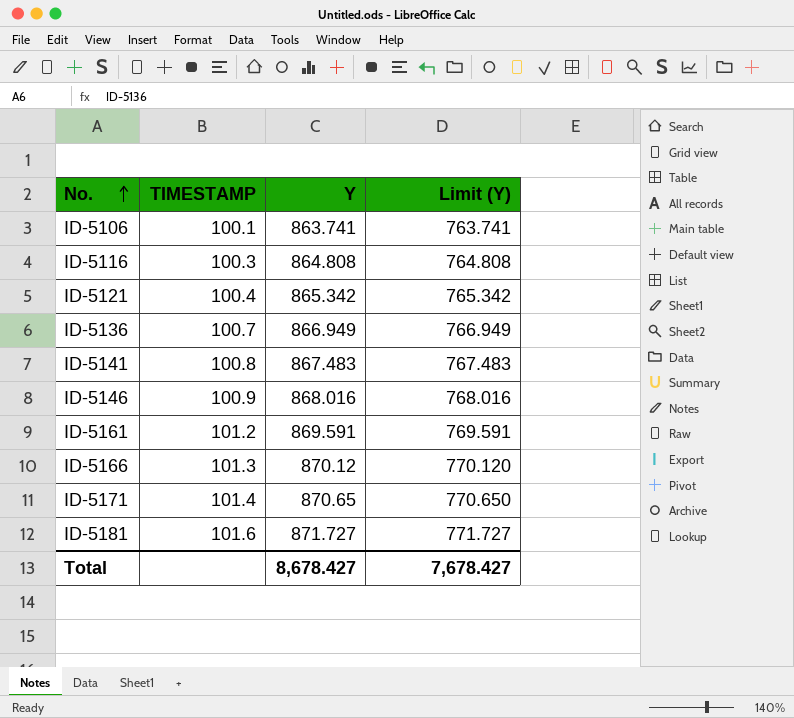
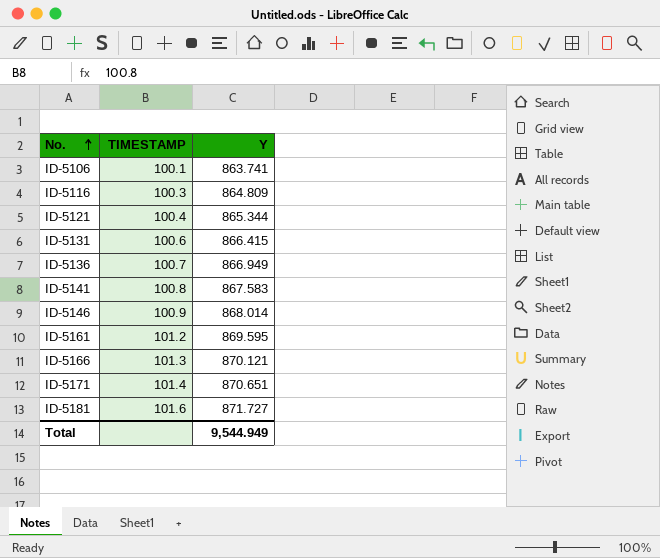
column Limit (Y) | formula: [Y] - 100 -> none
ID-5116 | Y: 864.808 -> 864.809
ID-5121 | Y: 865.342 -> 865.344
row ID-5131: none -> 100.6 | 866.415
ID-5141 | Y: 867.483 -> 867.583
ID-5146 | Y: 868.016 -> 868.014
ID-5161 | Y: 869.591 -> 869.595
ID-5166 | Y: 870.12 -> 870.121
ID-5171 | Y: 870.65 -> 870.651
Total | Y: 8,678.427 -> 9,544.949

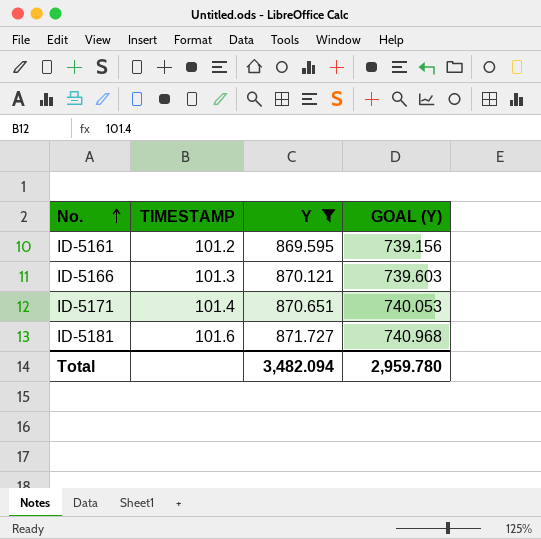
filter: none -> Y >= 869.595
column GOAL (Y) | formula: none -> [Y] * 0.85
Total | Y: 9,544.949 -> 3,482.094

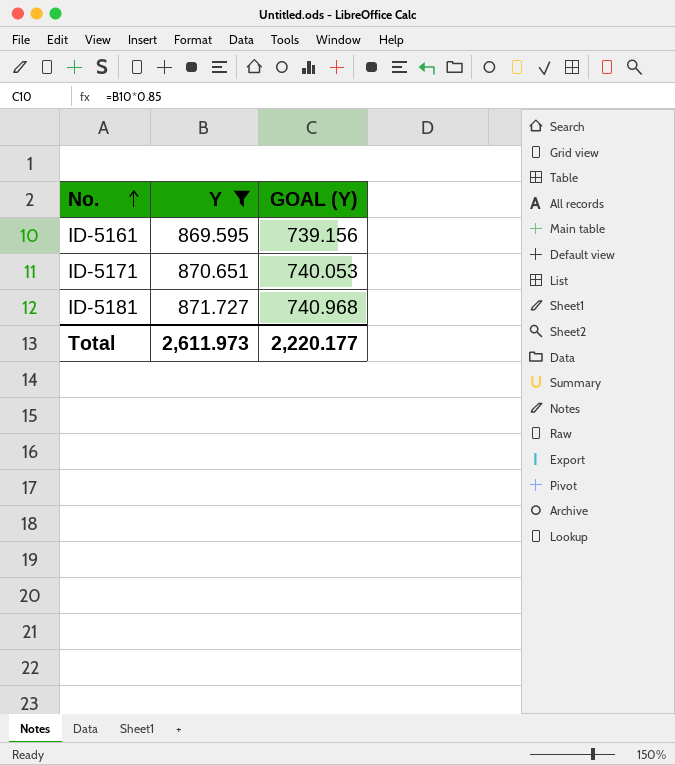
column TIMESTAMP | position: 2 -> none
row ID-5166: 101.3 | 870.121 | 739.603 -> none
Total | Y: 3,482.094 -> 2,611.973
Total | GOAL (Y): 2,959.780 -> 2,220.177

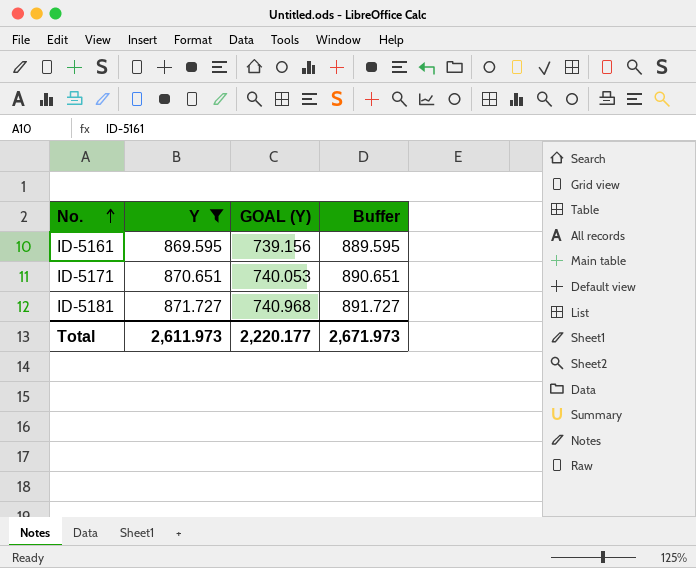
column Buffer | formula: none -> [Y] + 20

